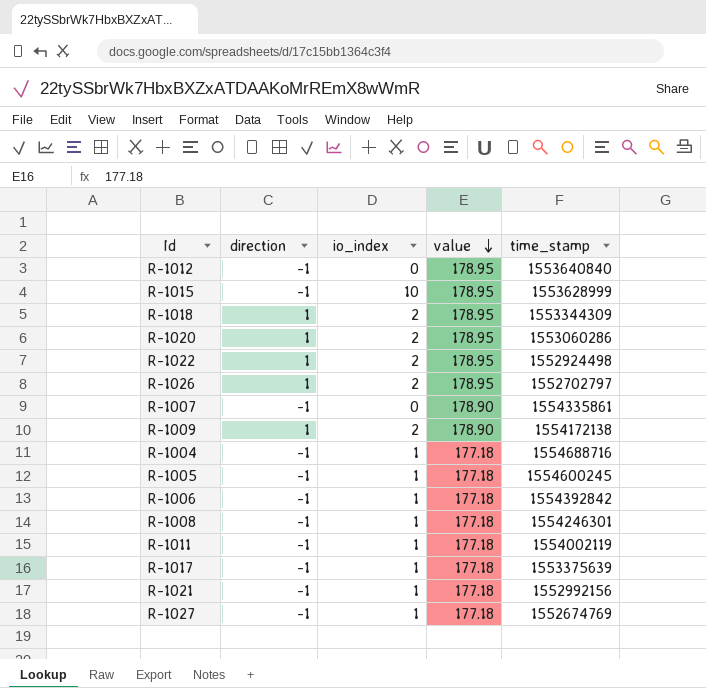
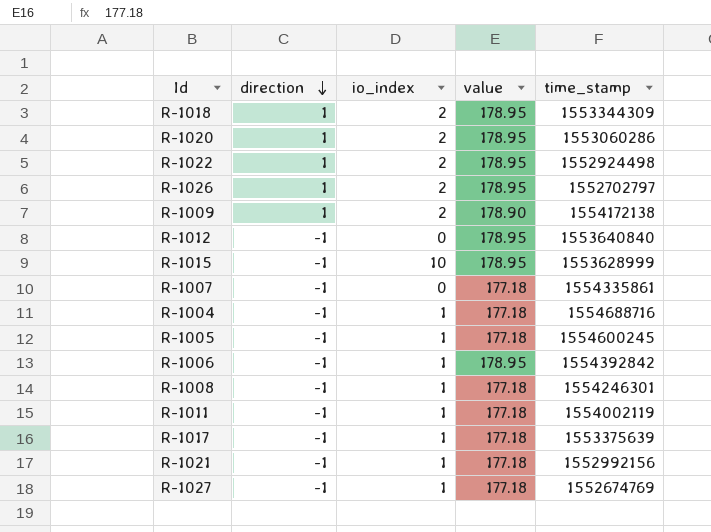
row order: value descending -> direction descending
R-1007 | value: 178.90 -> 177.18
R-1006 | value: 177.18 -> 178.95

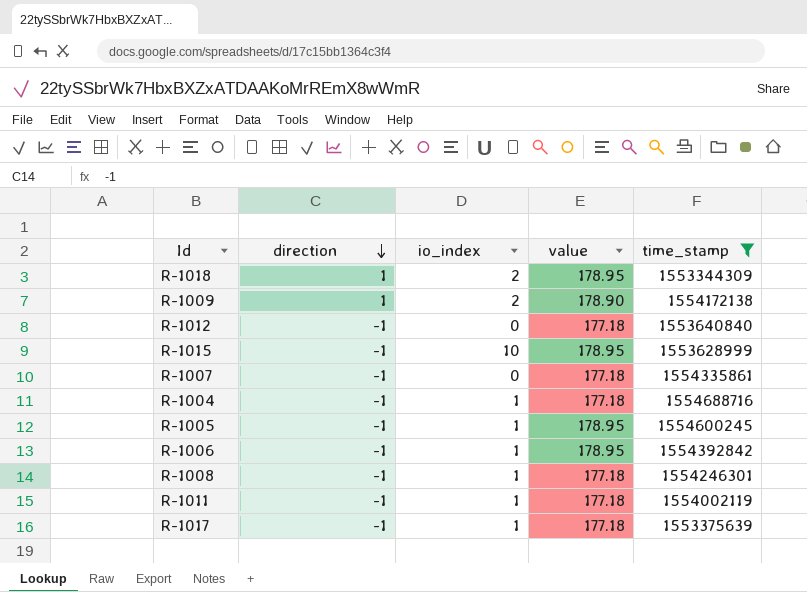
filter: none -> time_stamp >= 1553344309
R-1012 | value: 178.95 -> 177.18
R-1005 | value: 177.18 -> 178.95

